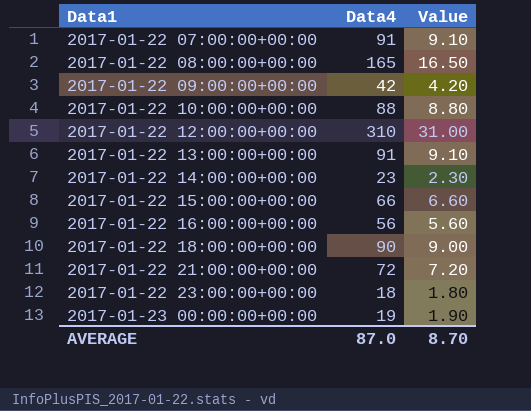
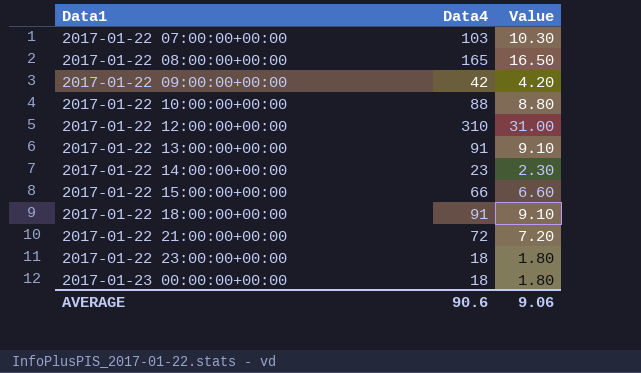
row 2017-01-22 16:00:00+00:00: 56 | 5.60 -> none
2017-01-22 07:00:00+00:00 | Data4: 91 -> 103
2017-01-22 07:00:00+00:00 | Value: 9.10 -> 10.30
2017-01-22 18:00:00+00:00 | Data4: 90 -> 91
2017-01-22 18:00:00+00:00 | Value: 9.00 -> 9.10
2017-01-23 00:00:00+00:00 | Data4: 19 -> 18
2017-01-23 00:00:00+00:00 | Value: 1.90 -> 1.80
AVERAGE | Data4: 87.0 -> 90.6
AVERAGE | Value: 8.70 -> 9.06

